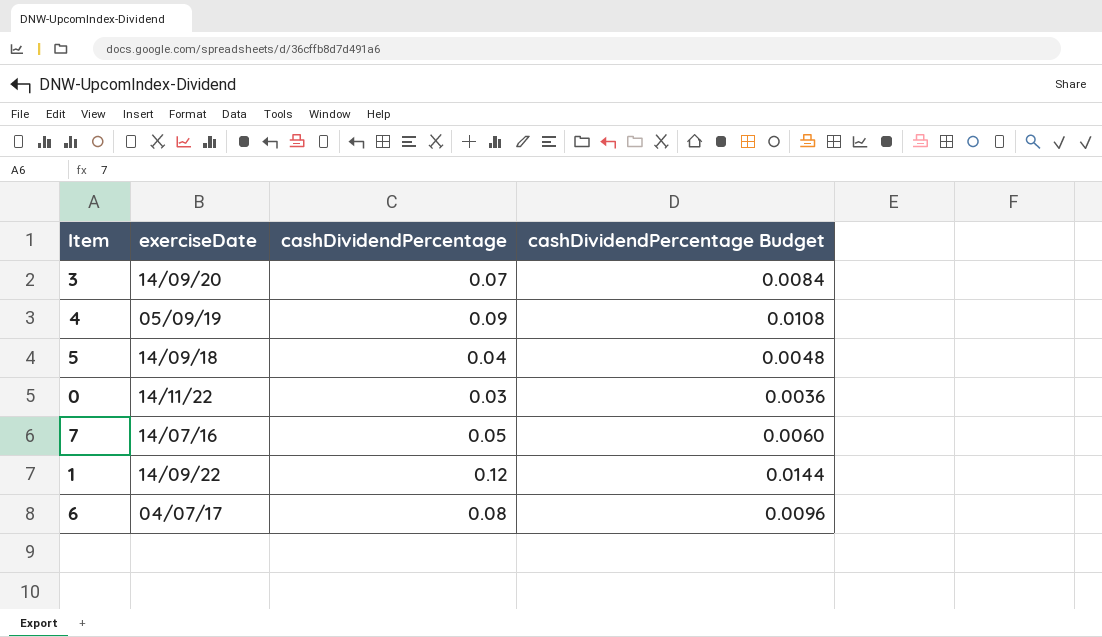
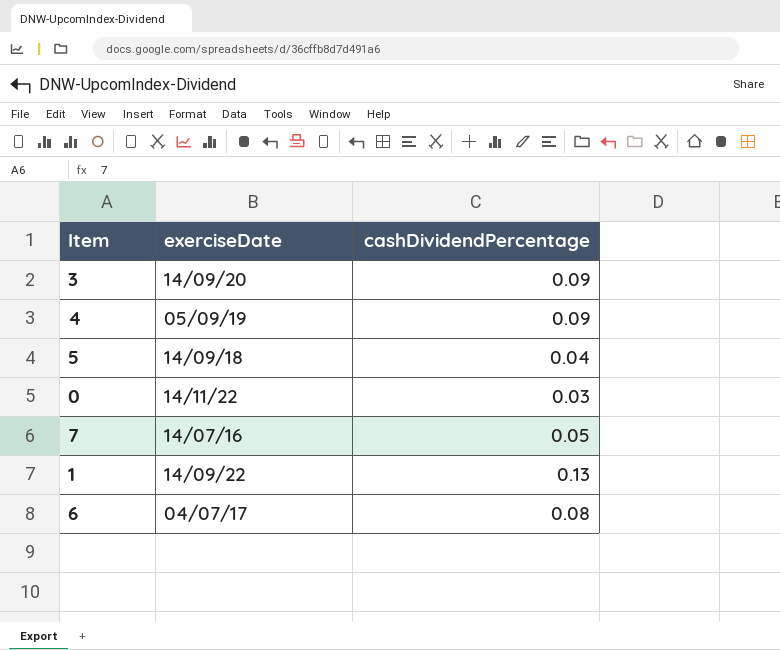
column cashDividendPercentage Budget | formula: [cashDividendPercentage] * 0.12 -> none
3 | cashDividendPercentage: 0.07 -> 0.09
1 | cashDividendPercentage: 0.12 -> 0.13

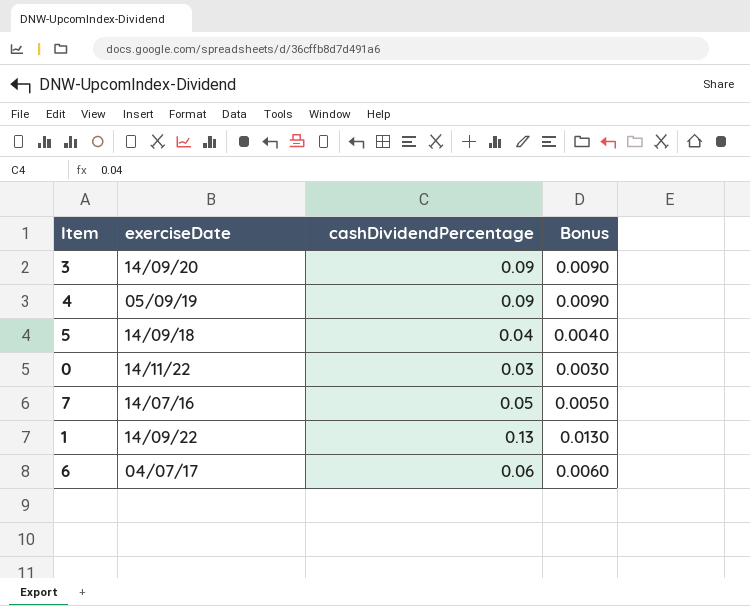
column Bonus | formula: none -> [cashDividendPercentage] * 0.1
6 | cashDividendPercentage: 0.08 -> 0.06

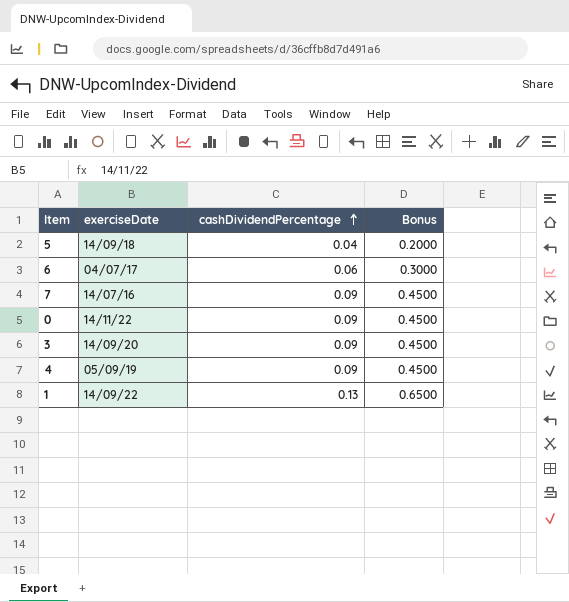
row order: none -> cashDividendPercentage ascending
column Bonus | formula: [cashDividendPercentage] * 0.1 -> [cashDividendPercentage] * 5
7 | cashDividendPercentage: 0.05 -> 0.09
0 | cashDividendPercentage: 0.03 -> 0.09

